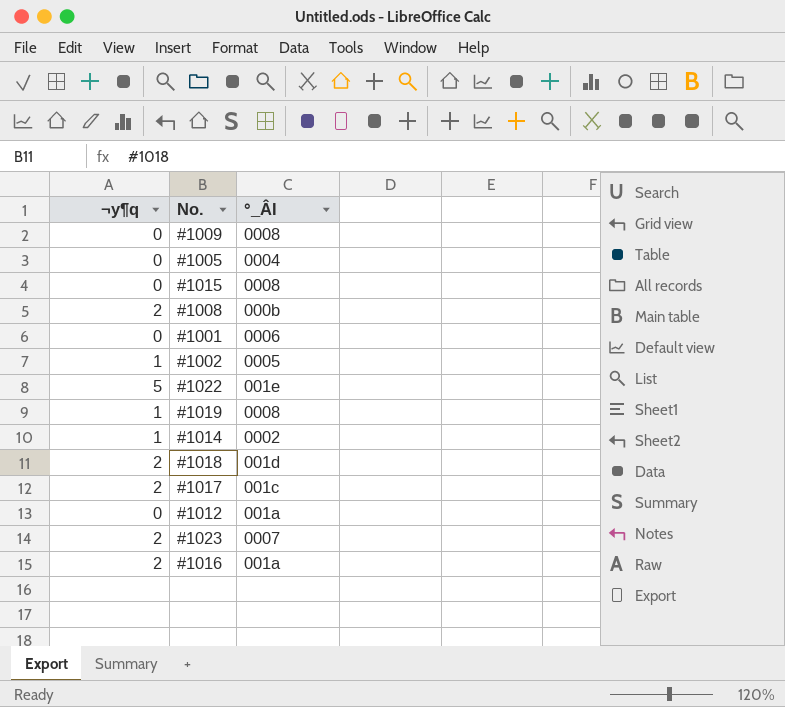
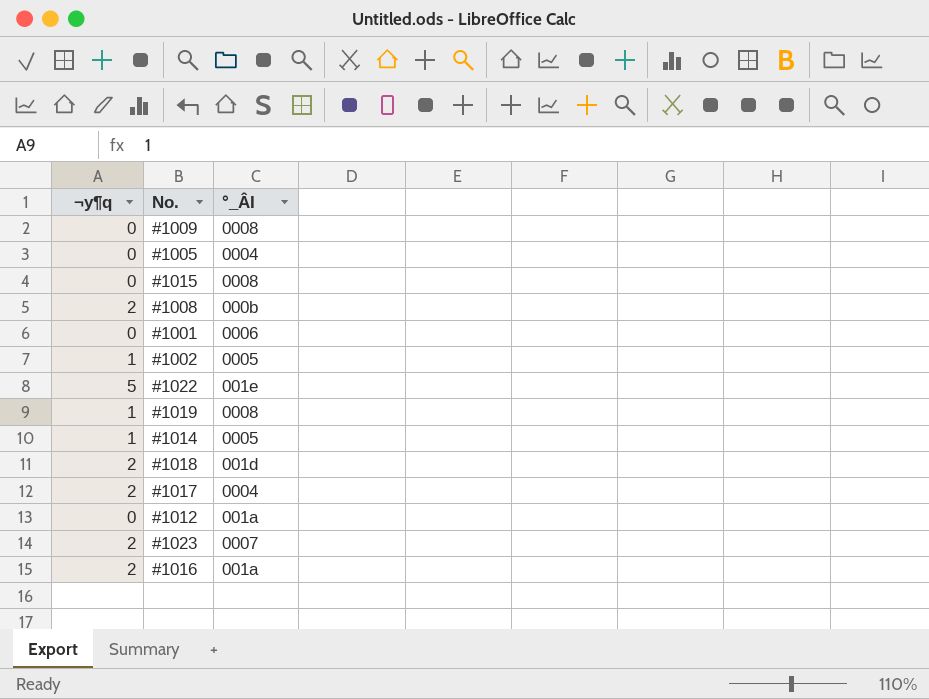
#1014 | °_ÂI: 0002 -> 0005
#1017 | °_ÂI: 001c -> 0004

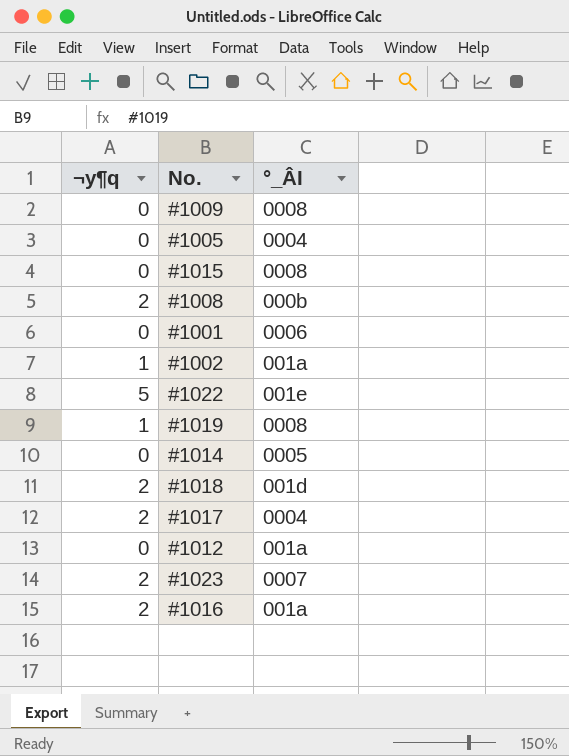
#1002 | °_ÂI: 0005 -> 001a
#1014 | ¬y¶q: 1 -> 0

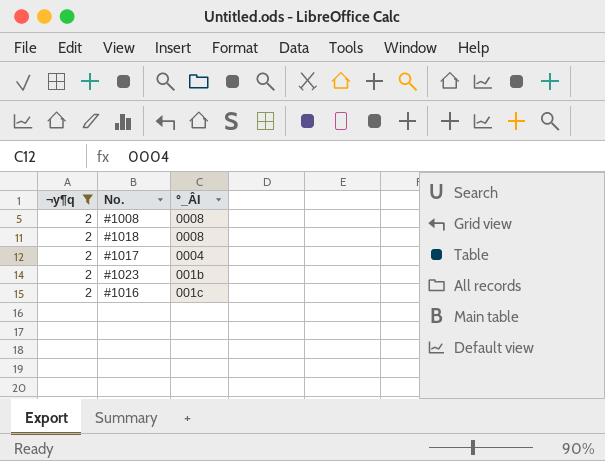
filter: none -> ¬y¶q = 2
#1008 | °_ÂI: 000b -> 0008
#1018 | °_ÂI: 001d -> 0008
#1023 | °_ÂI: 0007 -> 001b
#1016 | °_ÂI: 001a -> 001c

